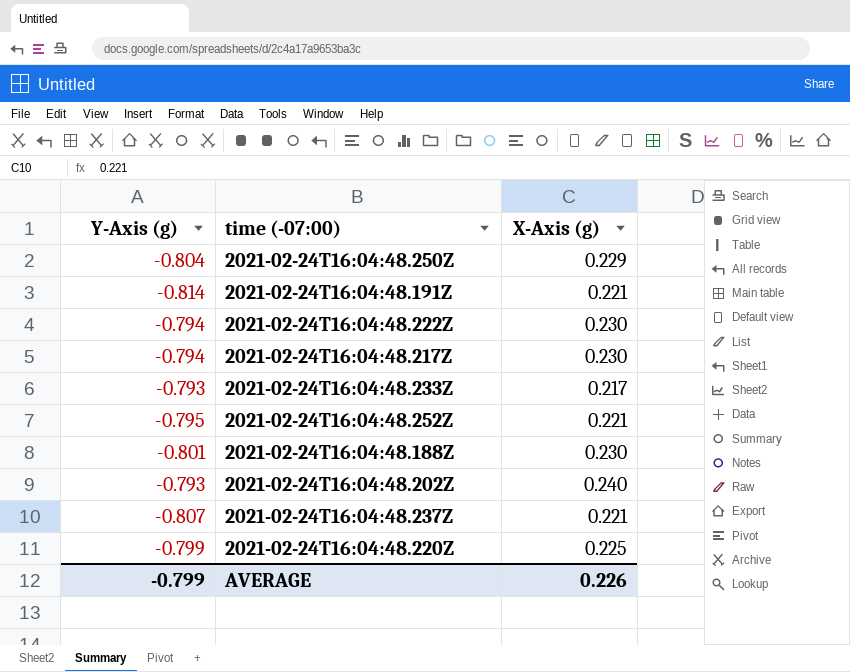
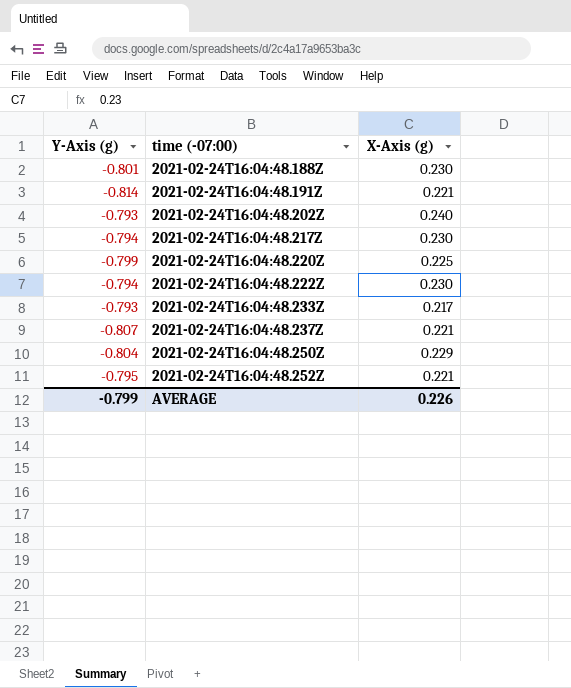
row order: none -> time (-07:00) ascending

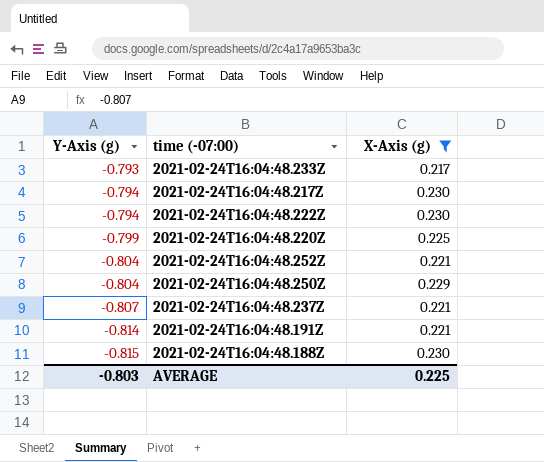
filter: none -> X-Axis (g) != 0.240
row order: time (-07:00) ascending -> Y-Axis (g) descending
2021-02-24T16:04:48.252Z | Y-Axis (g): -0.795 -> -0.804
2021-02-24T16:04:48.188Z | Y-Axis (g): -0.801 -> -0.815
AVERAGE | Y-Axis (g): -0.799 -> -0.803
AVERAGE | X-Axis (g): 0.226 -> 0.225

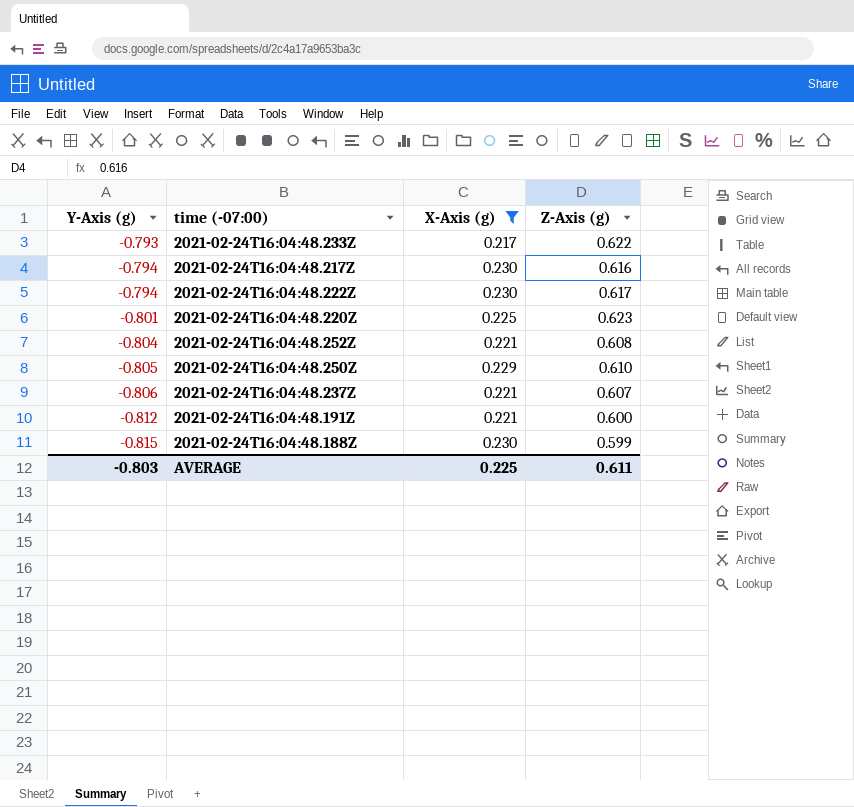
column Z-Axis (g) | position: none -> 4
2021-02-24T16:04:48.220Z | Y-Axis (g): -0.799 -> -0.801
2021-02-24T16:04:48.250Z | Y-Axis (g): -0.804 -> -0.805
2021-02-24T16:04:48.237Z | Y-Axis (g): -0.807 -> -0.806
2021-02-24T16:04:48.191Z | Y-Axis (g): -0.814 -> -0.812

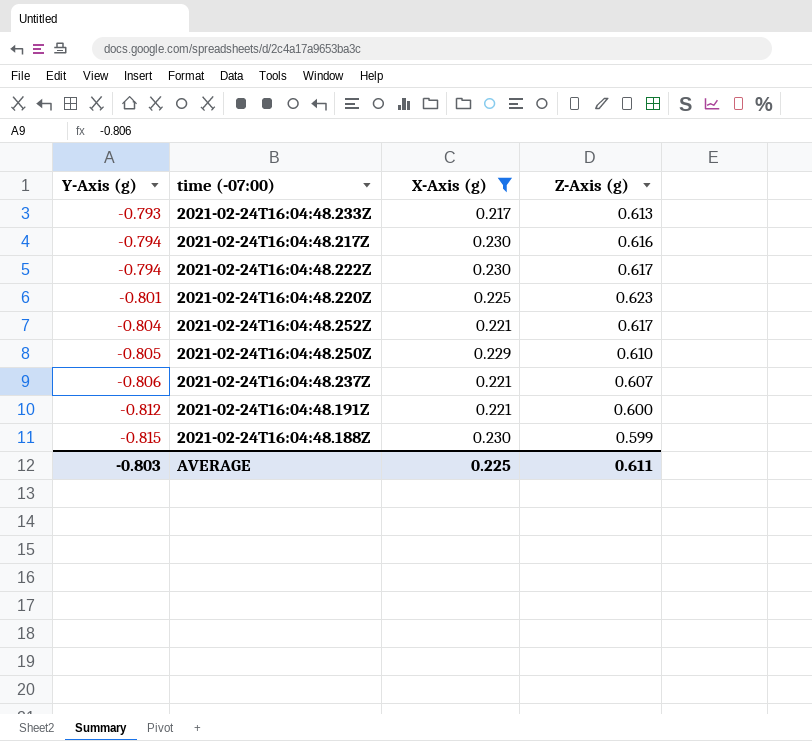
2021-02-24T16:04:48.233Z | Z-Axis (g): 0.622 -> 0.613
2021-02-24T16:04:48.252Z | Z-Axis (g): 0.608 -> 0.617

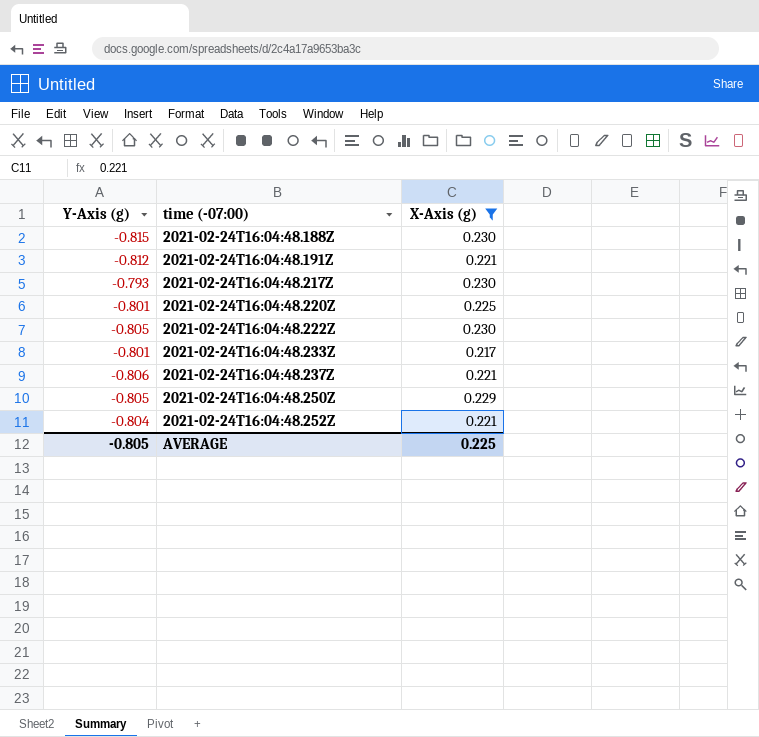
row order: Y-Axis (g) descending -> time (-07:00) ascending
column Z-Axis (g) | position: 4 -> none
2021-02-24T16:04:48.217Z | Y-Axis (g): -0.794 -> -0.793
2021-02-24T16:04:48.222Z | Y-Axis (g): -0.794 -> -0.805
2021-02-24T16:04:48.233Z | Y-Axis (g): -0.793 -> -0.801
AVERAGE | Y-Axis (g): -0.803 -> -0.805

